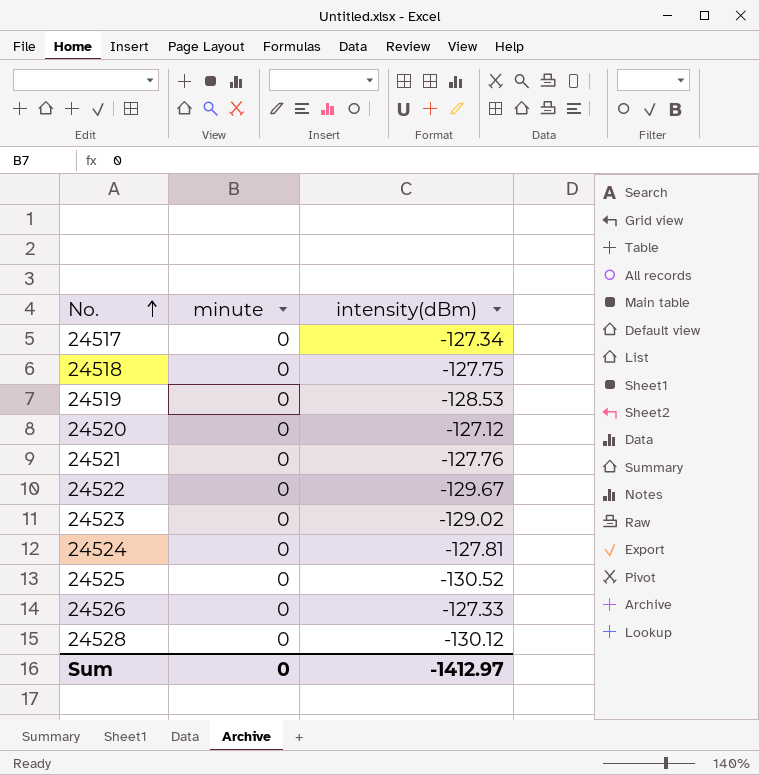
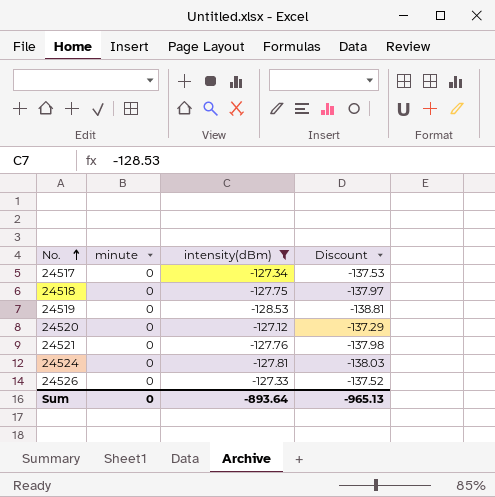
filter: none -> intensity(dBm) >= -128.53
column Discount | formula: none -> [intensity(dBm)] * 1.08
Sum | intensity(dBm): -1412.97 -> -893.64

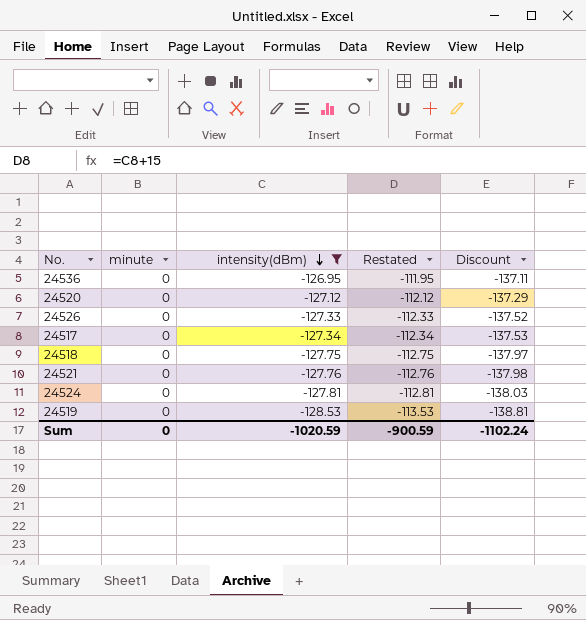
row order: No. ascending -> intensity(dBm) descending
column Restated | formula: none -> [intensity(dBm)] + 15
row 24536: none -> 0 | -126.95 | -111.95 | -137.11
Sum | intensity(dBm): -893.64 -> -1020.59
Sum | Discount: -965.13 -> -1102.24

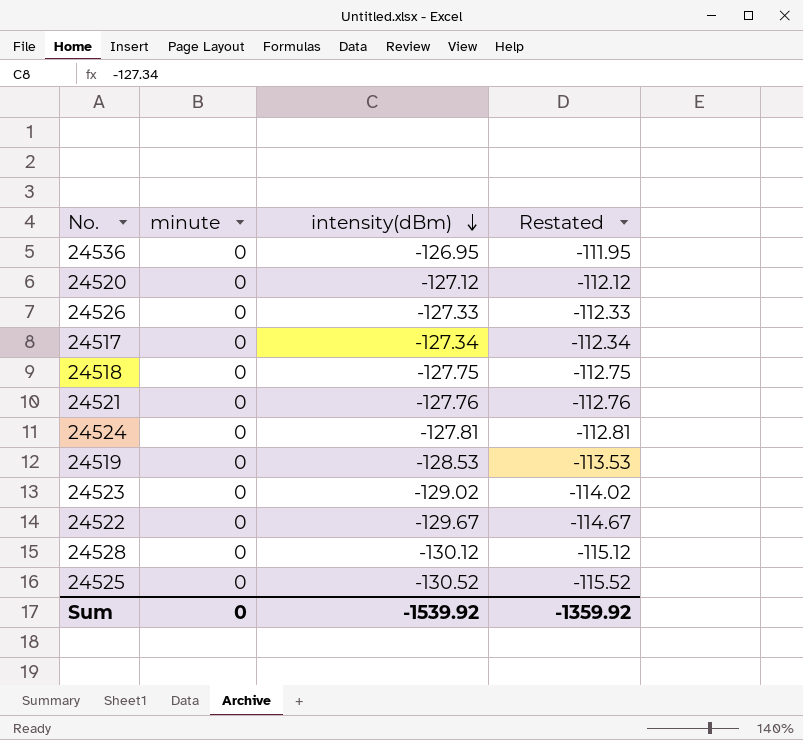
filter: intensity(dBm) >= -128.53 -> none
column Discount | formula: [intensity(dBm)] * 1.08 -> none
Sum | intensity(dBm): -1020.59 -> -1539.92
Sum | Restated: -900.59 -> -1359.92

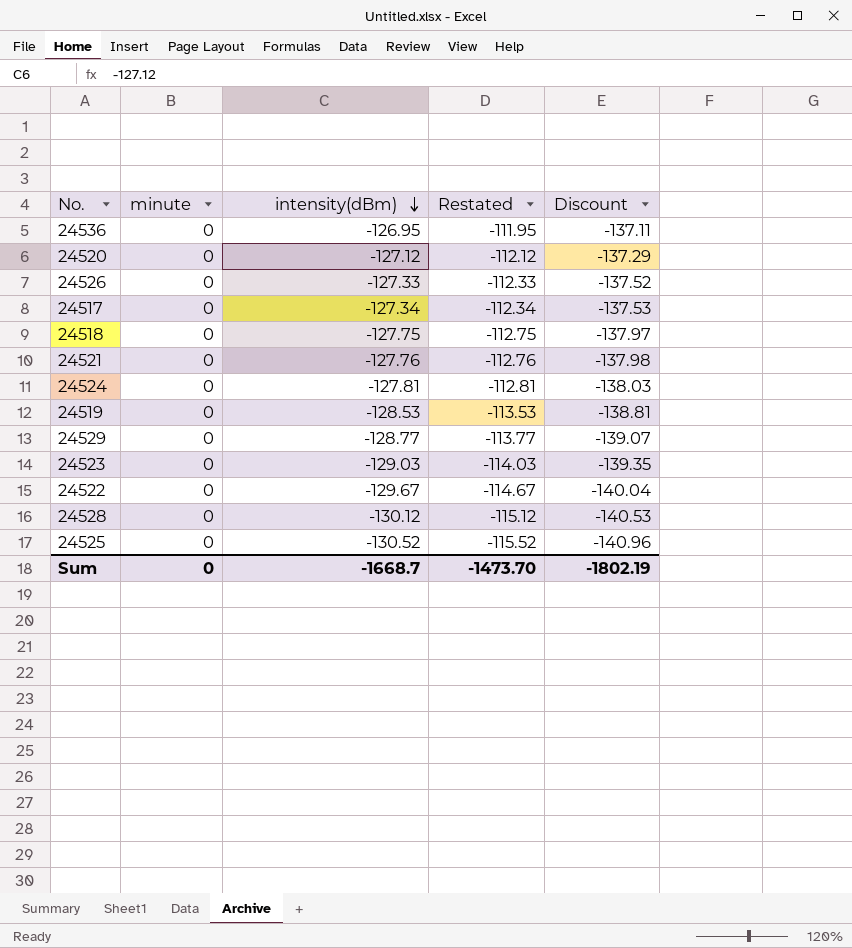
column Discount | formula: none -> [intensity(dBm)] * 1.08
row 24529: none -> 0 | -128.77 | -113.77 | -139.07
24523 | intensity(dBm): -129.02 -> -129.03
24523 | Restated: -114.02 -> -114.03
Sum | intensity(dBm): -1539.92 -> -1668.7
Sum | Restated: -1359.92 -> -1473.70

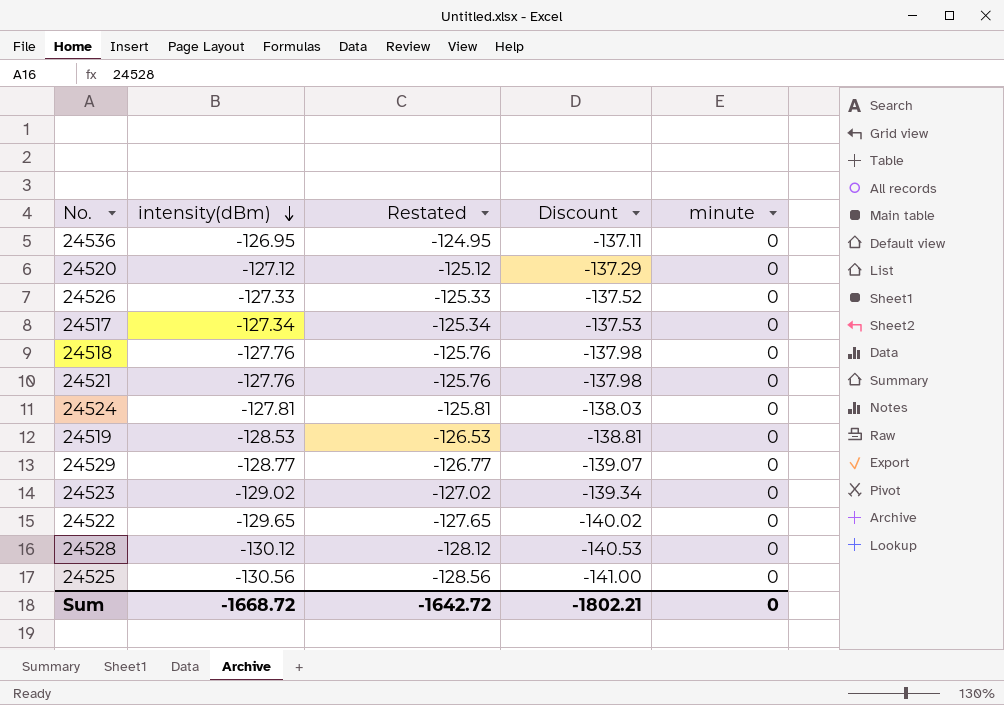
column Restated | formula: [intensity(dBm)] + 15 -> [intensity(dBm)] + 2
column minute | position: 2 -> 5
24518 | intensity(dBm): -127.75 -> -127.76
24518 | Discount: -137.97 -> -137.98
24523 | intensity(dBm): -129.03 -> -129.02
24523 | Discount: -139.35 -> -139.34
24522 | intensity(dBm): -129.67 -> -129.65
24522 | Discount: -140.04 -> -140.02
24525 | intensity(dBm): -130.52 -> -130.56
24525 | Discount: -140.96 -> -141.00
Sum | intensity(dBm): -1668.7 -> -1668.72
Sum | Restated: -1473.70 -> -1642.72
Sum | Discount: -1802.19 -> -1802.21

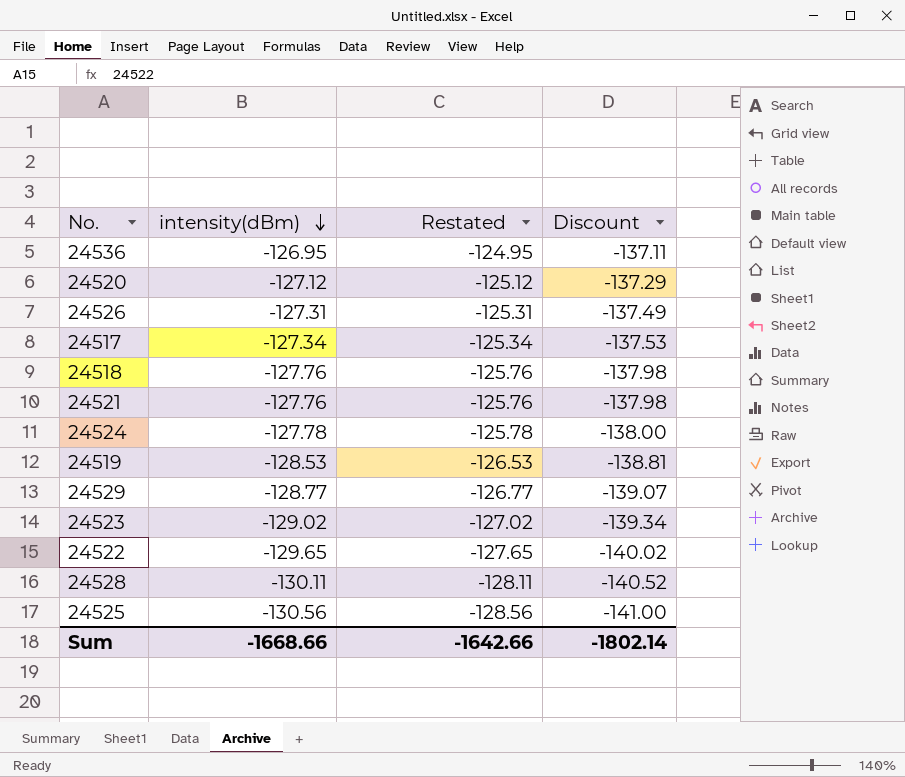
column minute | position: 5 -> none
24526 | intensity(dBm): -127.33 -> -127.31
24526 | Restated: -125.33 -> -125.31
24526 | Discount: -137.52 -> -137.49
24524 | intensity(dBm): -127.81 -> -127.78
24524 | Restated: -125.81 -> -125.78
24524 | Discount: -138.03 -> -138.00
24528 | intensity(dBm): -130.12 -> -130.11
24528 | Restated: -128.12 -> -128.11
24528 | Discount: -140.53 -> -140.52
Sum | intensity(dBm): -1668.72 -> -1668.66
Sum | Restated: -1642.72 -> -1642.66
Sum | Discount: -1802.21 -> -1802.14

